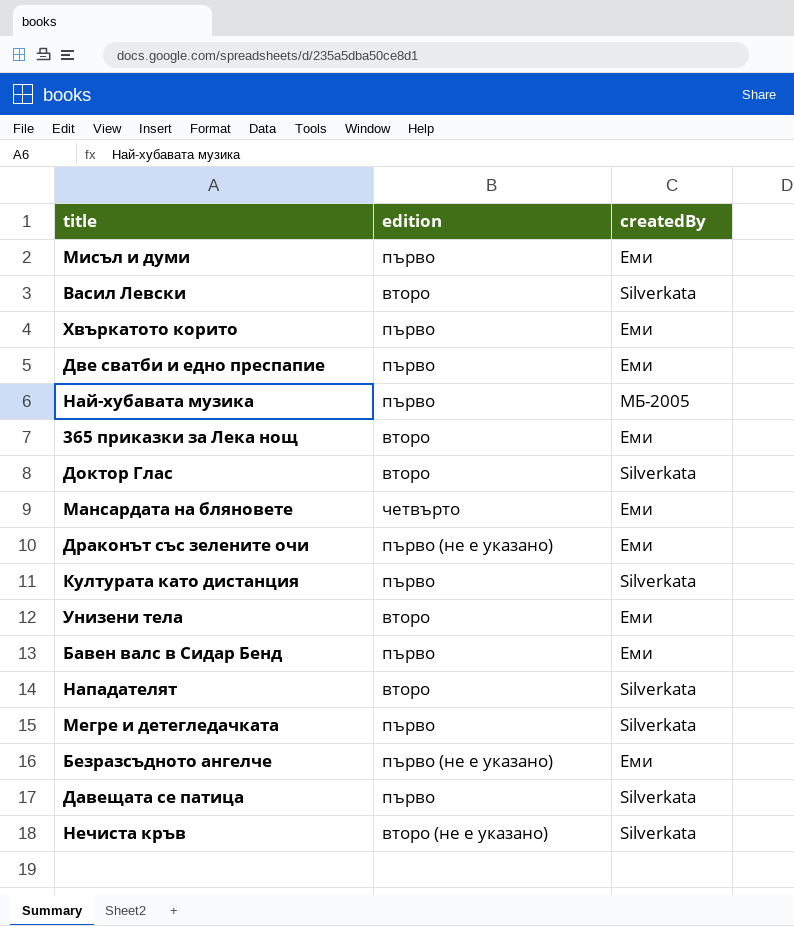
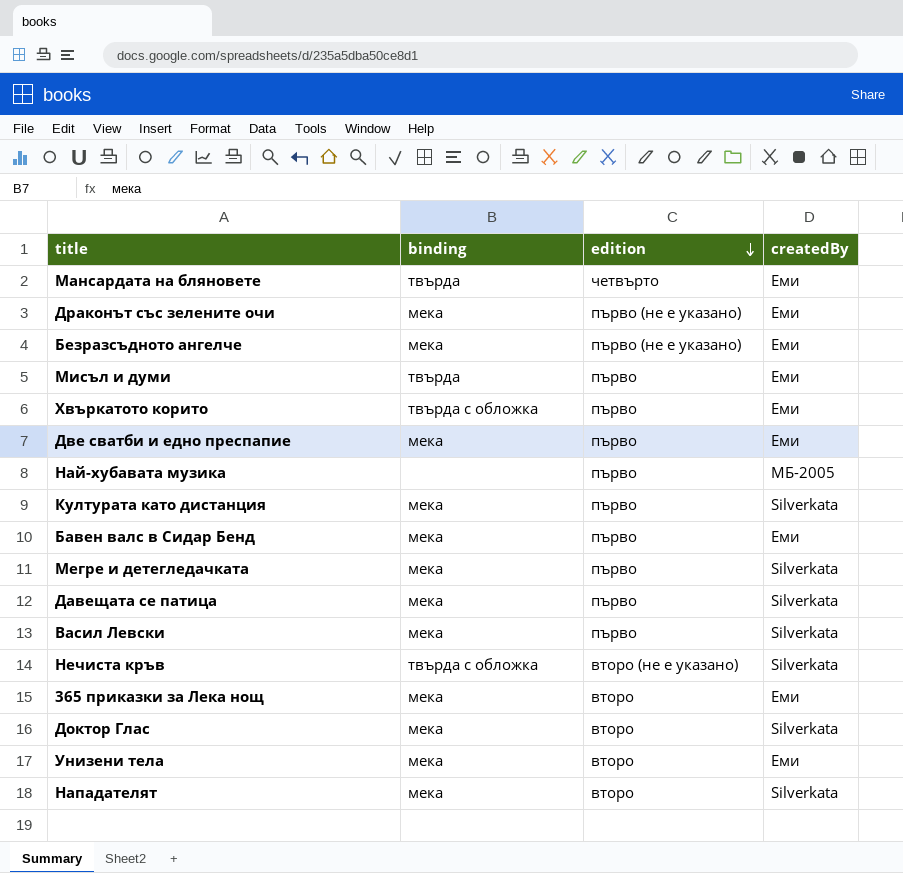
row order: none -> edition descending
column binding | position: none -> 2
Васил Левски | edition: второ -> първо

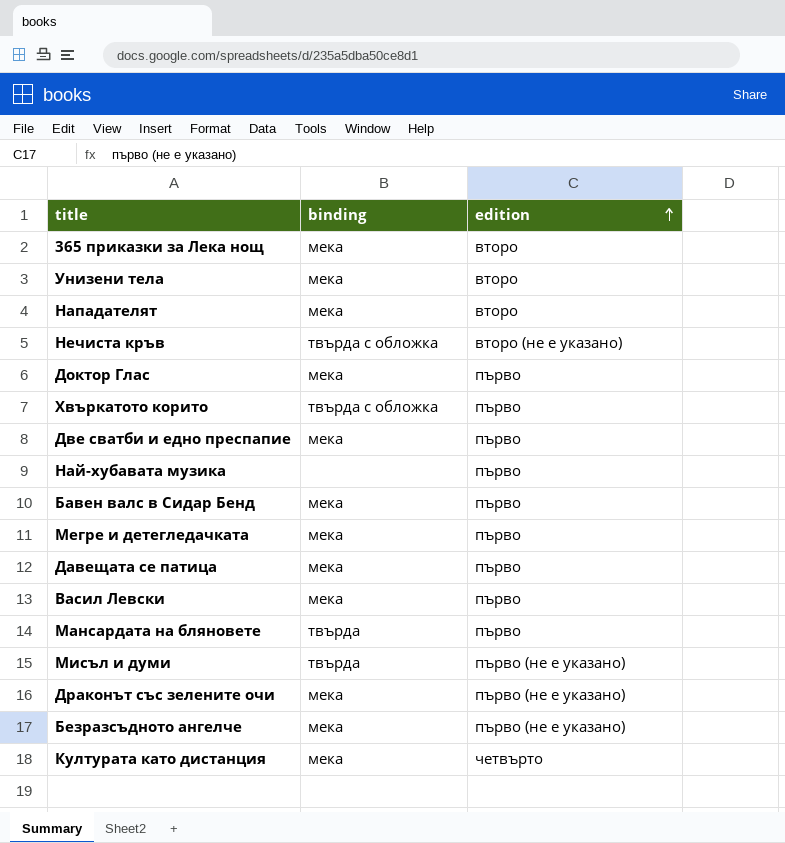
row order: edition descending -> edition ascending
column createdBy | position: 4 -> none
Доктор Глас | edition: второ -> първо
Мансардата на бляновете | edition: четвърто -> първо
Мисъл и думи | edition: първо -> първо (не е указано)
Културата като дистанция | edition: първо -> четвърто

